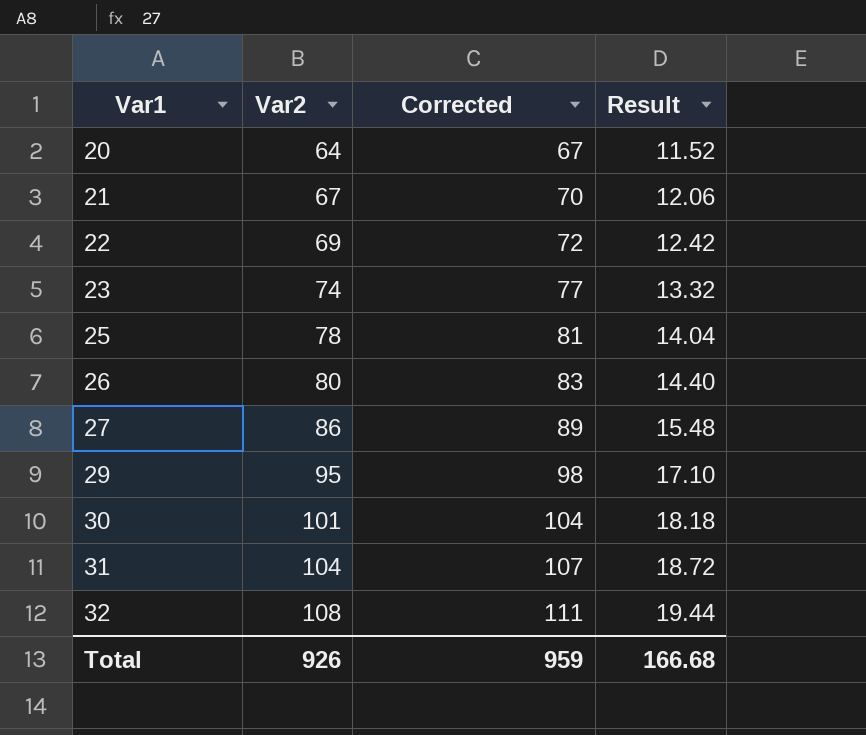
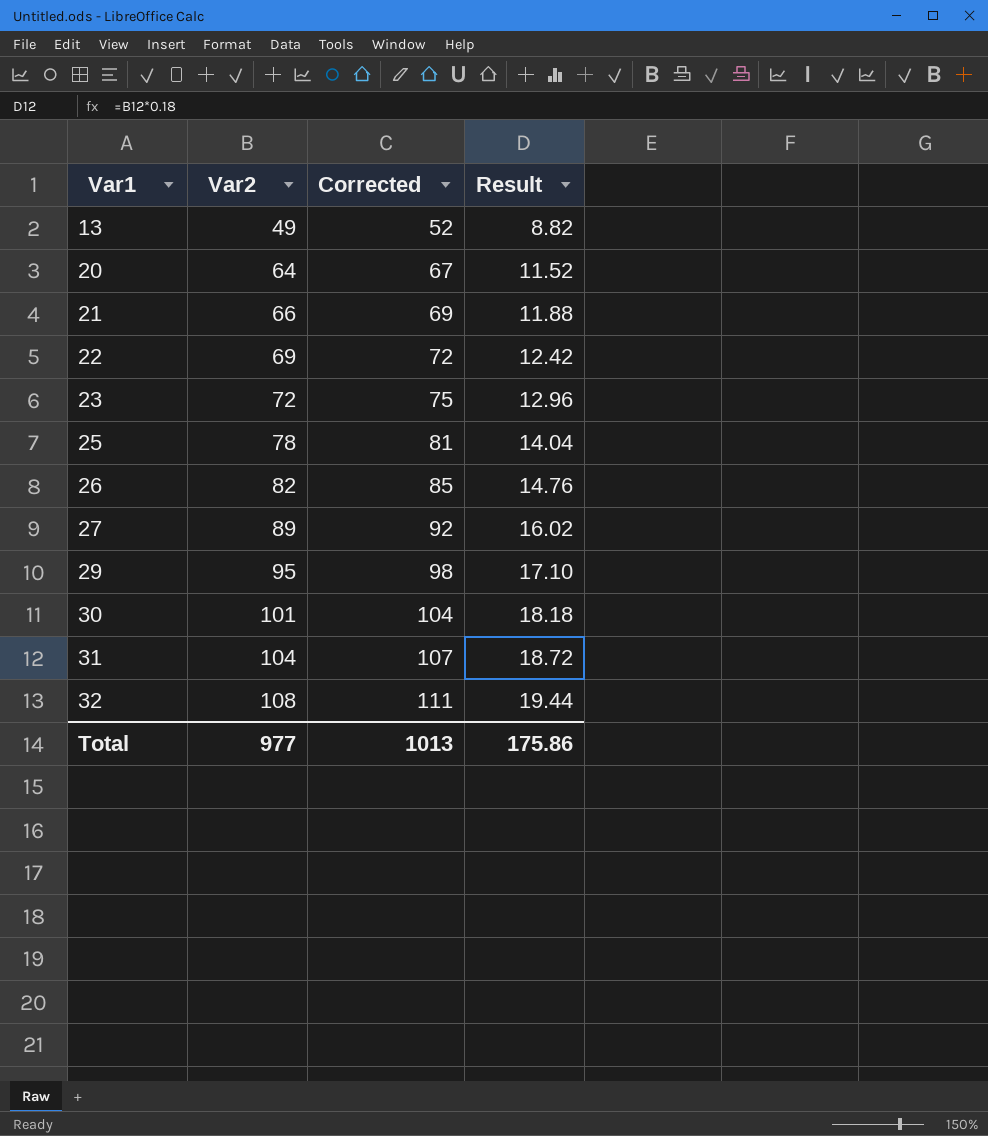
row 13: none -> 49 | 52 | 8.82
21 | Var2: 67 -> 66
21 | Corrected: 70 -> 69
21 | Result: 12.06 -> 11.88
23 | Var2: 74 -> 72
23 | Corrected: 77 -> 75
23 | Result: 13.32 -> 12.96
26 | Var2: 80 -> 82
26 | Corrected: 83 -> 85
26 | Result: 14.40 -> 14.76
27 | Var2: 86 -> 89
27 | Corrected: 89 -> 92
27 | Result: 15.48 -> 16.02
Total | Var2: 926 -> 977
Total | Corrected: 959 -> 1013
Total | Result: 166.68 -> 175.86

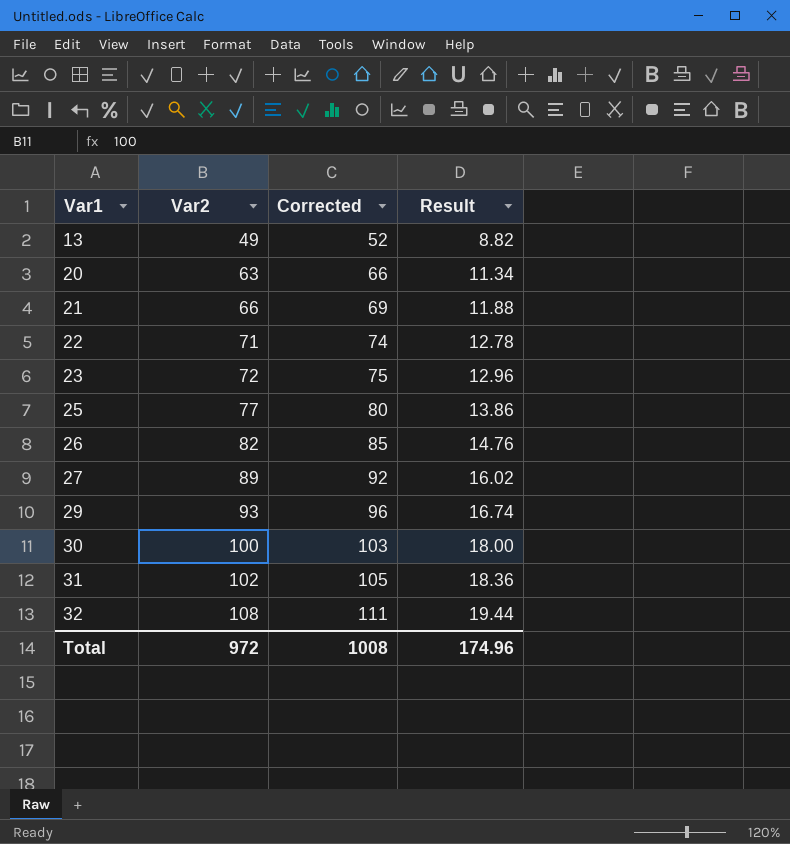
20 | Var2: 64 -> 63
20 | Corrected: 67 -> 66
20 | Result: 11.52 -> 11.34
22 | Var2: 69 -> 71
22 | Corrected: 72 -> 74
22 | Result: 12.42 -> 12.78
25 | Var2: 78 -> 77
25 | Corrected: 81 -> 80
25 | Result: 14.04 -> 13.86
29 | Var2: 95 -> 93
29 | Corrected: 98 -> 96
29 | Result: 17.10 -> 16.74
30 | Var2: 101 -> 100
30 | Corrected: 104 -> 103
30 | Result: 18.18 -> 18.00
31 | Var2: 104 -> 102
31 | Corrected: 107 -> 105
31 | Result: 18.72 -> 18.36
Total | Var2: 977 -> 972
Total | Corrected: 1013 -> 1008
Total | Result: 175.86 -> 174.96

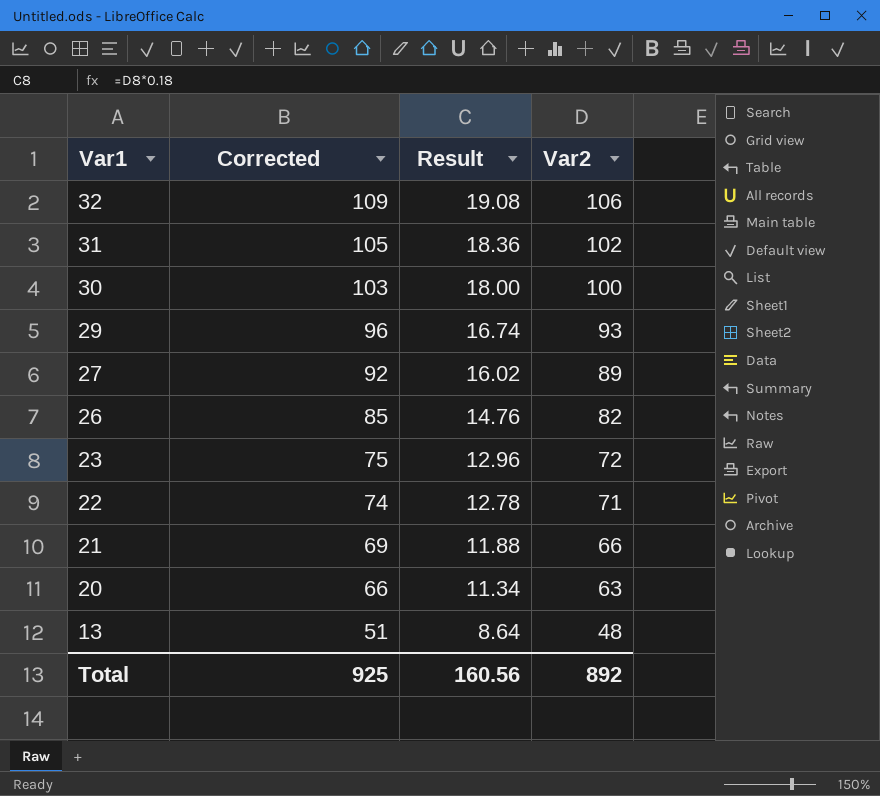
row order: Var1 ascending -> Var1 descending
column Var2 | position: 2 -> 4
row 25: 77 | 80 | 13.86 -> none
32 | Corrected: 111 -> 109
32 | Result: 19.44 -> 19.08
32 | Var2: 108 -> 106
13 | Corrected: 52 -> 51
13 | Result: 8.82 -> 8.64
13 | Var2: 49 -> 48
Total | Corrected: 1008 -> 925
Total | Result: 174.96 -> 160.56
Total | Var2: 972 -> 892

